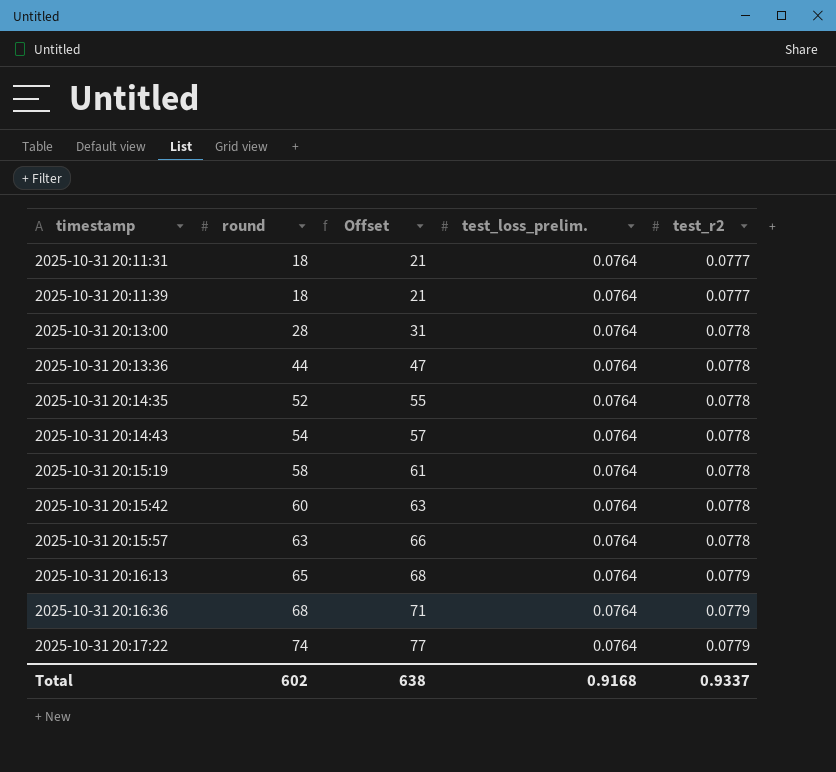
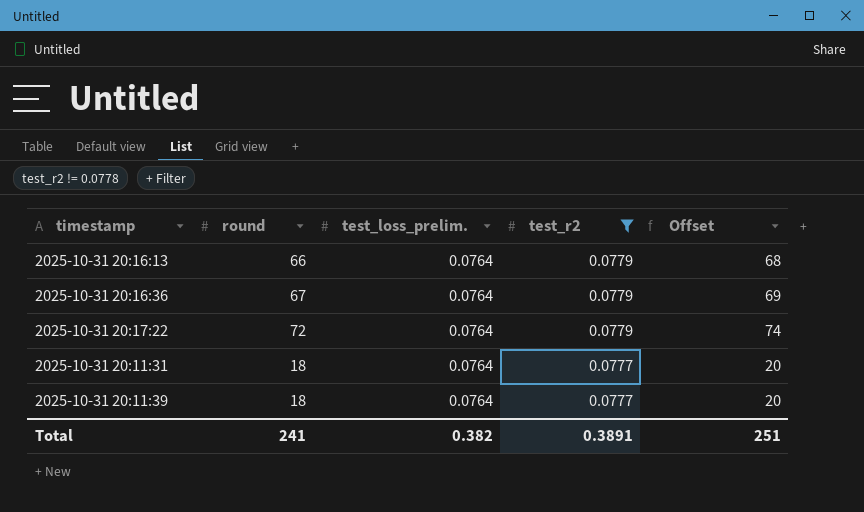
filter: none -> test_r2 != 0.0778
row order: timestamp ascending -> test_r2 descending
column Offset | formula: [round] + 3 -> [round] + 2
column Offset | position: 3 -> 5
2025-10-31 20:16:13 | round: 65 -> 66
2025-10-31 20:16:36 | round: 68 -> 67
2025-10-31 20:17:22 | round: 74 -> 72
Total | round: 602 -> 241
Total | test_loss_prelim.: 0.9168 -> 0.382
Total | test_r2: 0.9337 -> 0.3891
Total | Offset: 638 -> 251

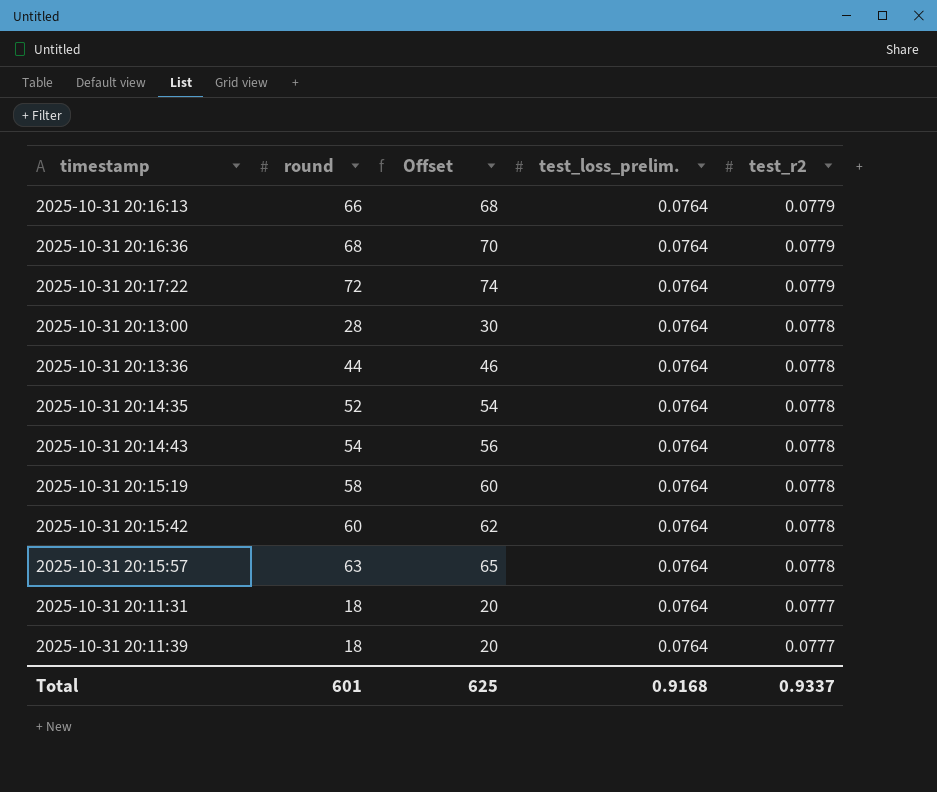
filter: test_r2 != 0.0778 -> none
column Offset | position: 5 -> 3
2025-10-31 20:16:36 | round: 67 -> 68
2025-10-31 20:16:36 | Offset: 69 -> 70
Total | round: 241 -> 601
Total | Offset: 251 -> 625
Total | test_loss_prelim.: 0.382 -> 0.9168
Total | test_r2: 0.3891 -> 0.9337

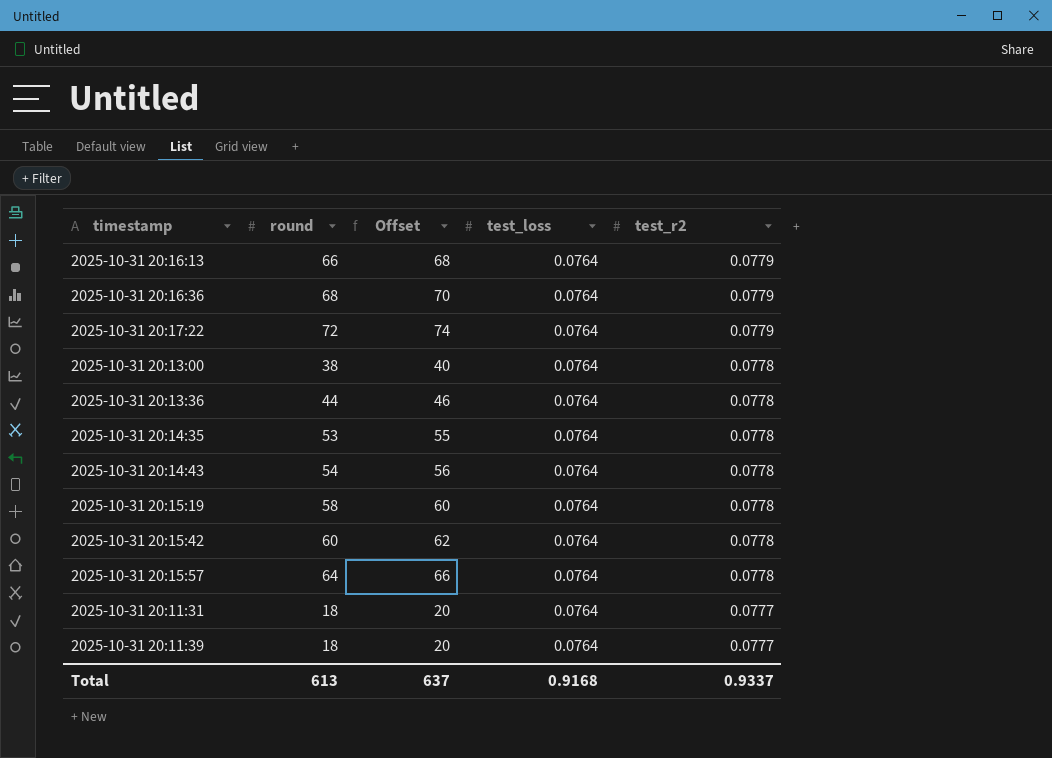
column name: test_loss_prelim. -> test_loss
2025-10-31 20:13:00 | round: 28 -> 38
2025-10-31 20:13:00 | Offset: 30 -> 40
2025-10-31 20:14:35 | round: 52 -> 53
2025-10-31 20:14:35 | Offset: 54 -> 55
2025-10-31 20:15:57 | round: 63 -> 64
2025-10-31 20:15:57 | Offset: 65 -> 66
Total | round: 601 -> 613
Total | Offset: 625 -> 637

